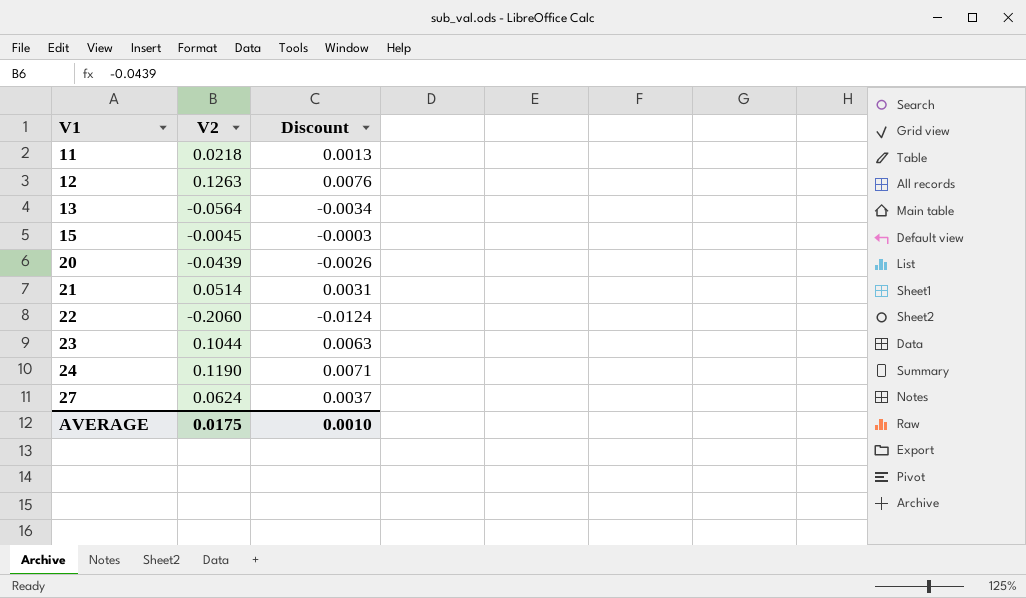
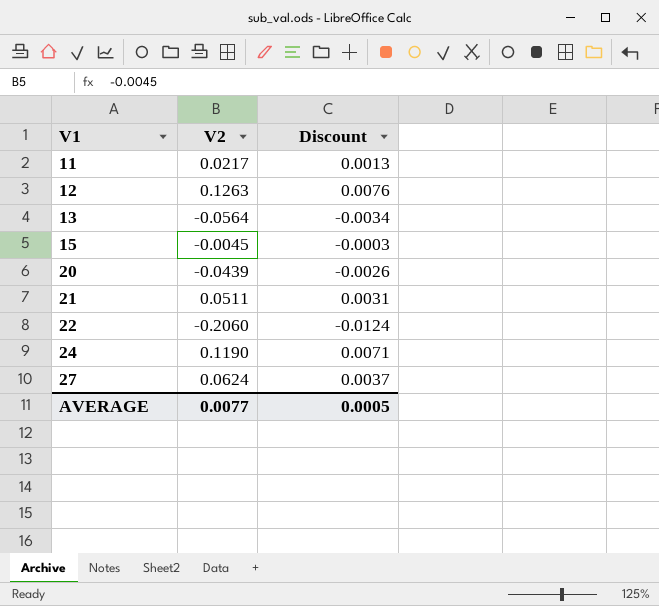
row 23: 0.1044 | 0.0063 -> none
11 | V2: 0.0218 -> 0.0217
21 | V2: 0.0514 -> 0.0511
AVERAGE | V2: 0.0175 -> 0.0077
AVERAGE | Discount: 0.0010 -> 0.0005

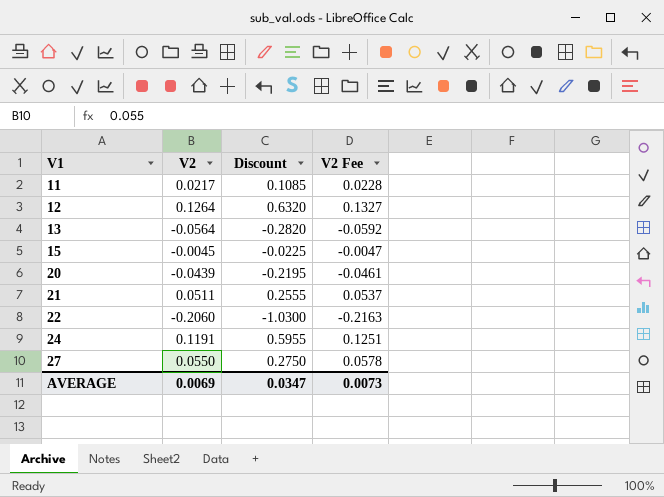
column Discount | formula: [V2] * 0.06 -> [V2] * 5
column V2 Fee | formula: none -> [V2] * 1.05
12 | V2: 0.1263 -> 0.1264
24 | V2: 0.1190 -> 0.1191
27 | V2: 0.0624 -> 0.0550
AVERAGE | V2: 0.0077 -> 0.0069
AVERAGE | Discount: 0.0005 -> 0.0347

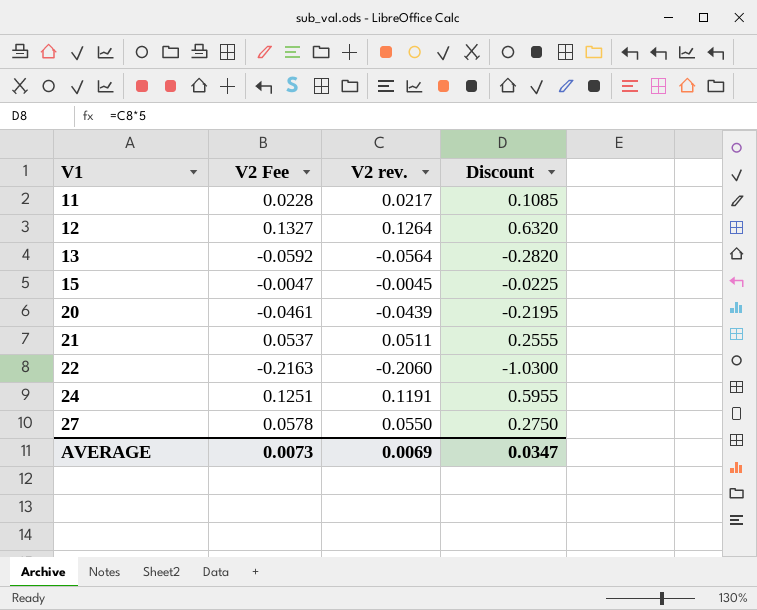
column V2 Fee | position: 4 -> 2
column name: V2 -> V2 rev.

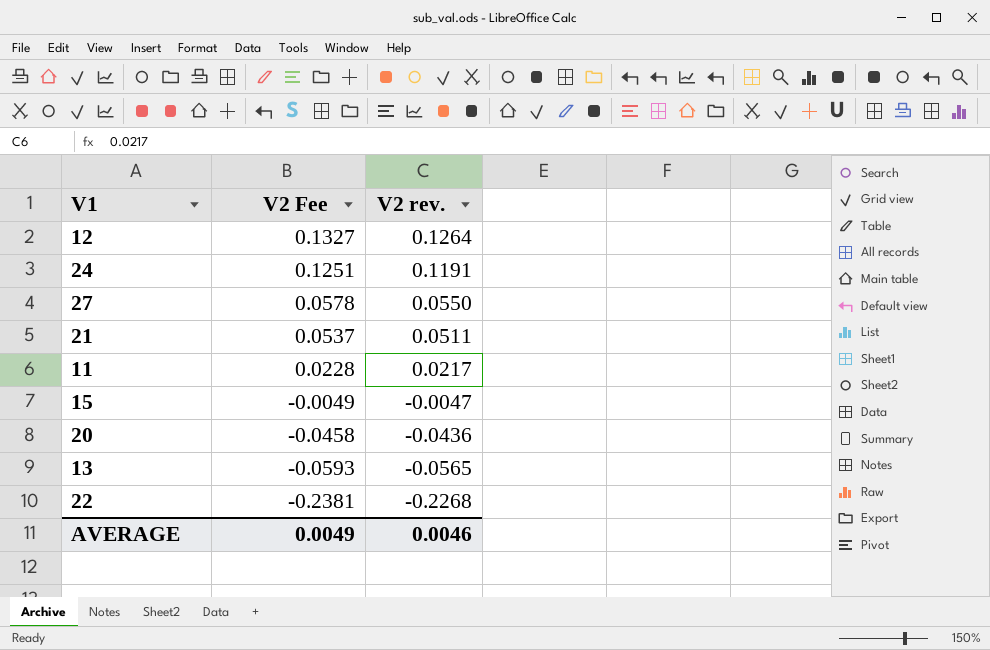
row order: V1 ascending -> V2 Fee descending
column Discount | formula: [V2 rev.] * 5 -> none
15 | V2 Fee: -0.0047 -> -0.0049
15 | V2 rev.: -0.0045 -> -0.0047
20 | V2 Fee: -0.0461 -> -0.0458
20 | V2 rev.: -0.0439 -> -0.0436
13 | V2 Fee: -0.0592 -> -0.0593
13 | V2 rev.: -0.0564 -> -0.0565
22 | V2 Fee: -0.2163 -> -0.2381
22 | V2 rev.: -0.2060 -> -0.2268
AVERAGE | V2 Fee: 0.0073 -> 0.0049
AVERAGE | V2 rev.: 0.0069 -> 0.0046

